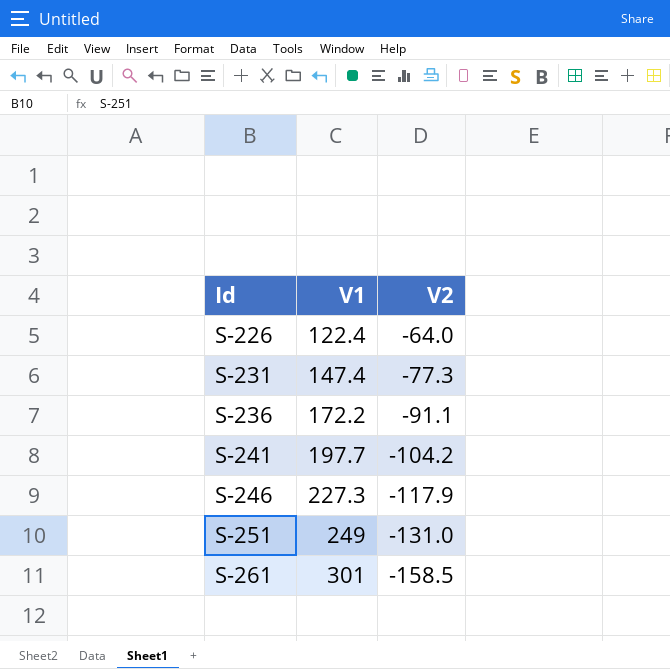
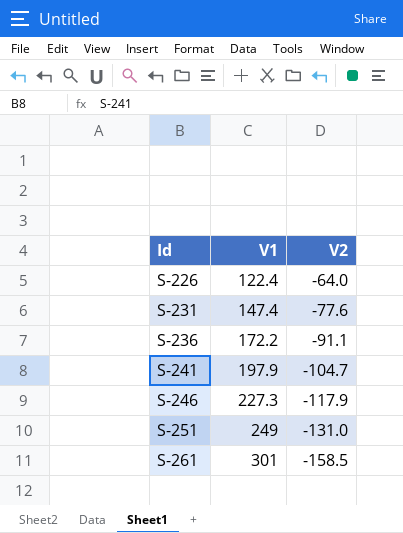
S-231 | V2: -77.3 -> -77.6
S-241 | V1: 197.7 -> 197.9
S-241 | V2: -104.2 -> -104.7

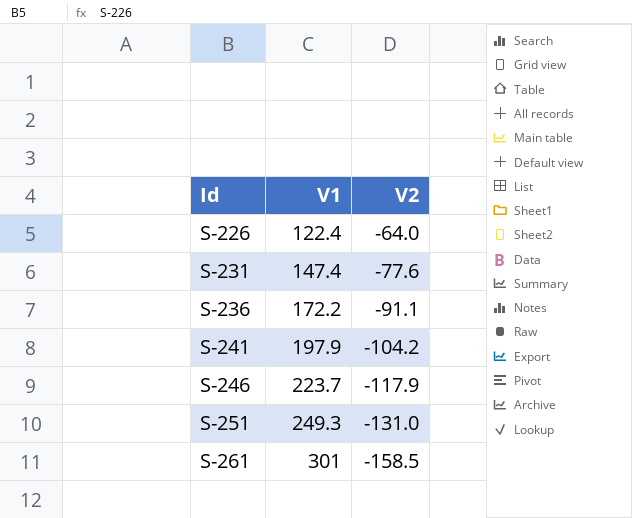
S-241 | V2: -104.7 -> -104.2
S-246 | V1: 227.3 -> 223.7
S-251 | V1: 249 -> 249.3

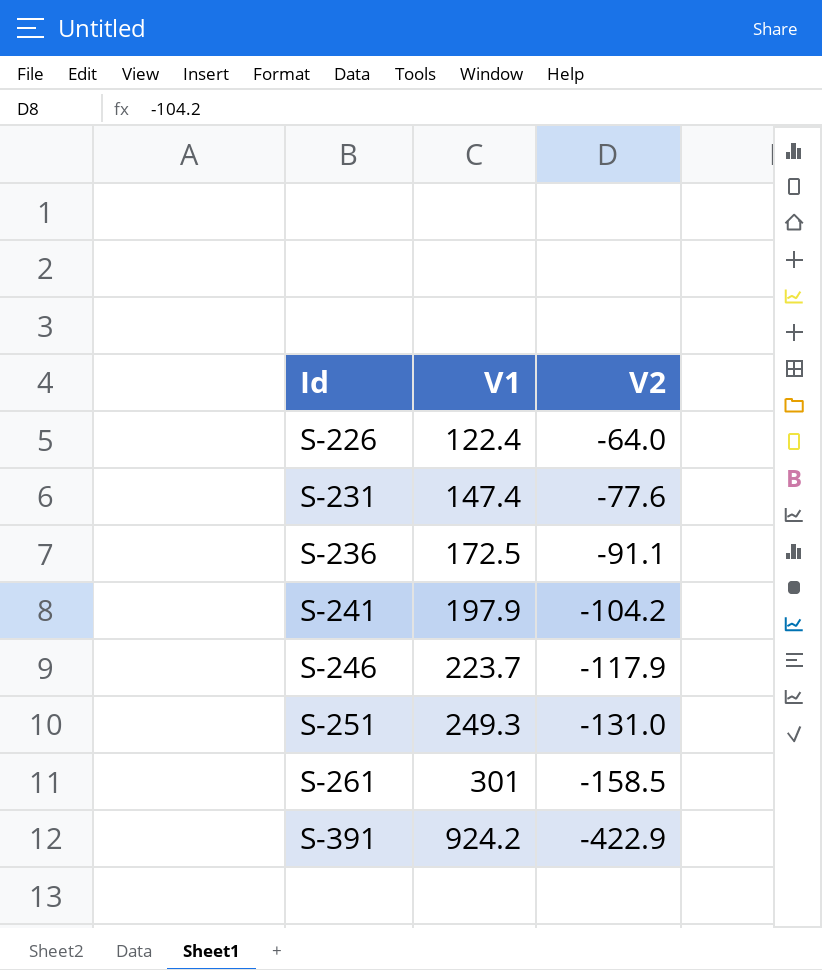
S-236 | V1: 172.2 -> 172.5
row S-391: none -> 924.2 | -422.9

